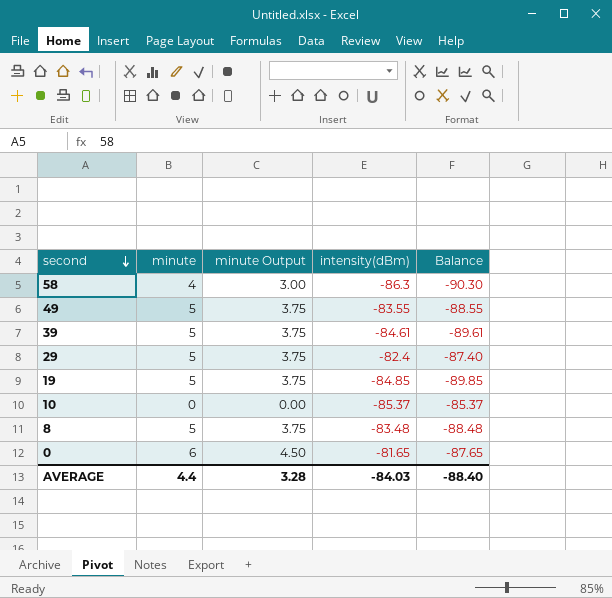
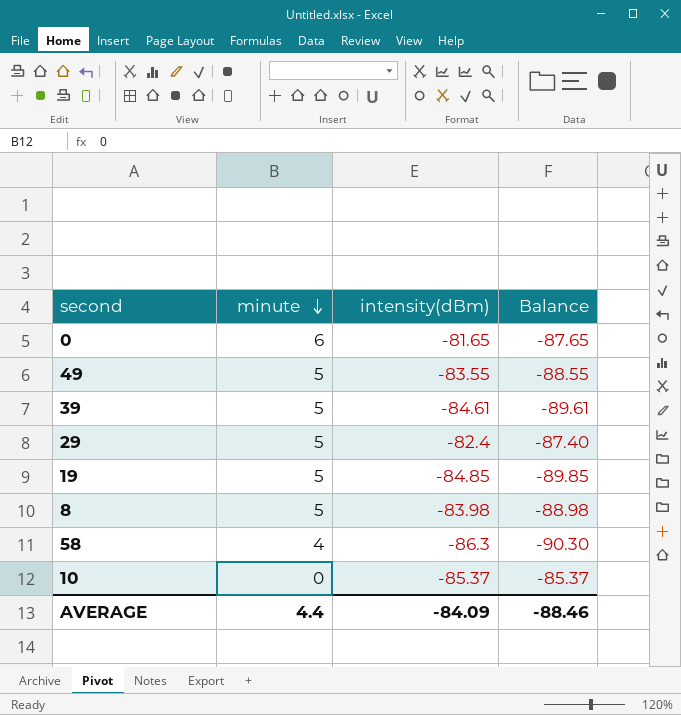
row order: second descending -> minute descending
column minute Output | formula: [minute] * 0.75 -> none
8 | intensity(dBm): -83.48 -> -83.98
8 | Balance: -88.48 -> -88.98
AVERAGE | intensity(dBm): -84.03 -> -84.09
AVERAGE | Balance: -88.40 -> -88.46

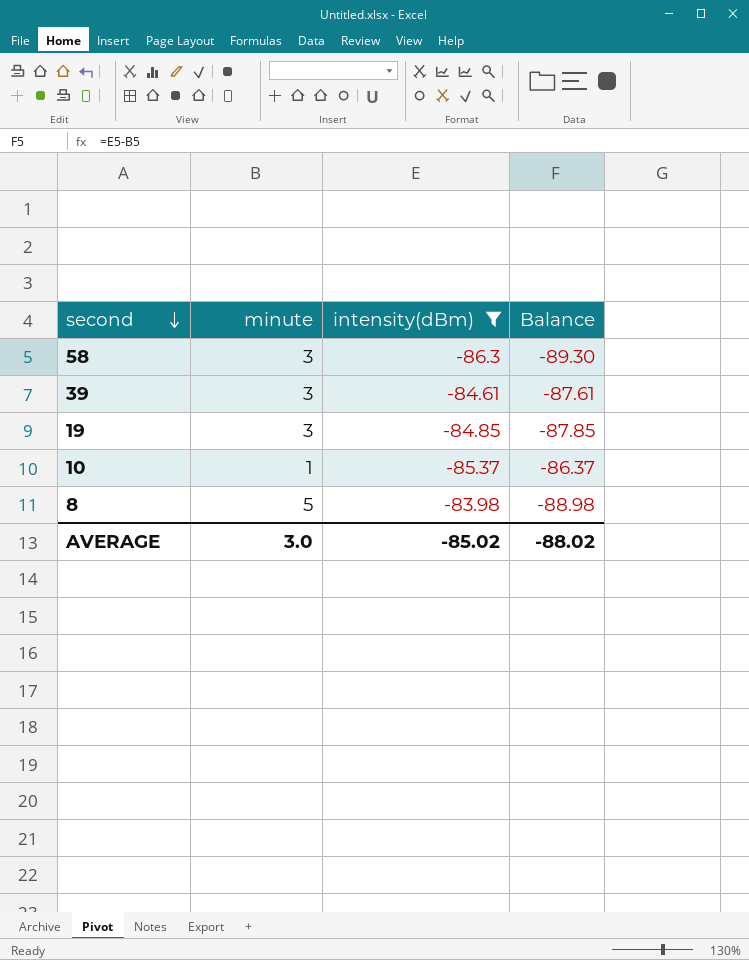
filter: none -> intensity(dBm) <= -83.98
row order: minute descending -> second descending
58 | minute: 4 -> 3
58 | Balance: -90.30 -> -89.30
39 | minute: 5 -> 3
39 | Balance: -89.61 -> -87.61
19 | minute: 5 -> 3
19 | Balance: -89.85 -> -87.85
10 | minute: 0 -> 1
10 | Balance: -85.37 -> -86.37
AVERAGE | minute: 4.4 -> 3.0
AVERAGE | intensity(dBm): -84.09 -> -85.02
AVERAGE | Balance: -88.46 -> -88.02

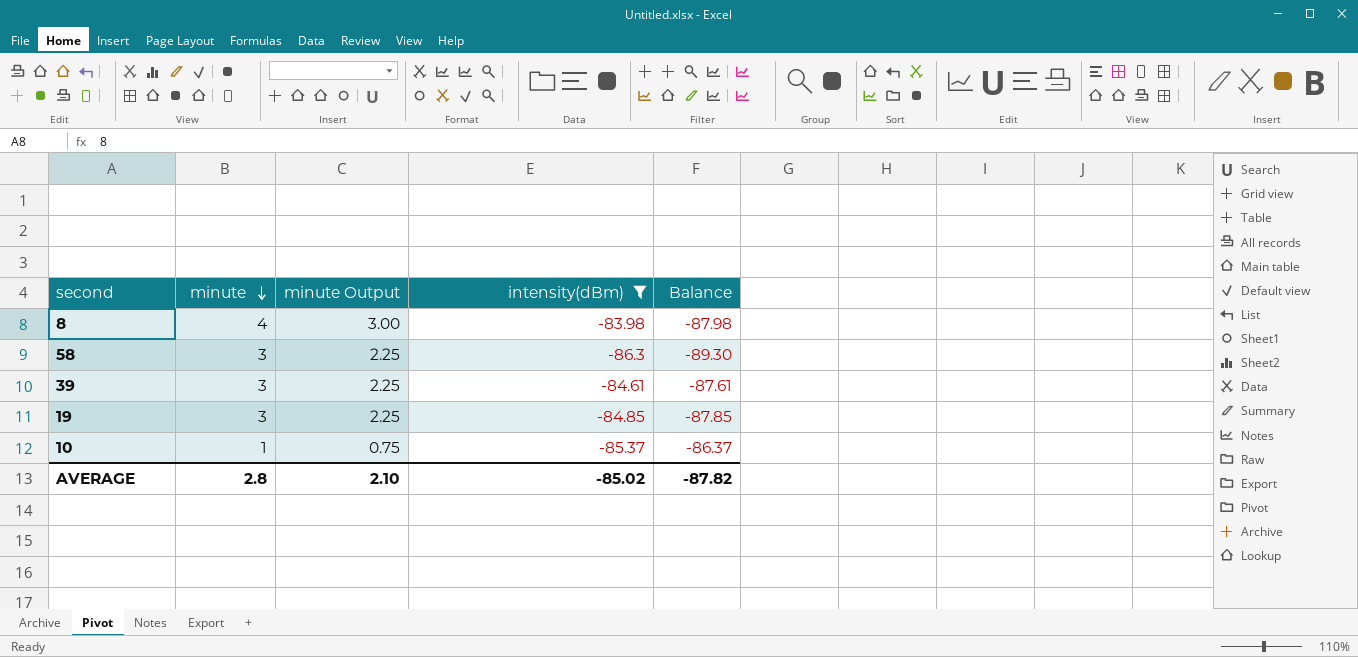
row order: second descending -> minute descending
column minute Output | formula: none -> [minute] * 0.75
8 | minute: 5 -> 4
8 | Balance: -88.98 -> -87.98
AVERAGE | minute: 3.0 -> 2.8
AVERAGE | Balance: -88.02 -> -87.82

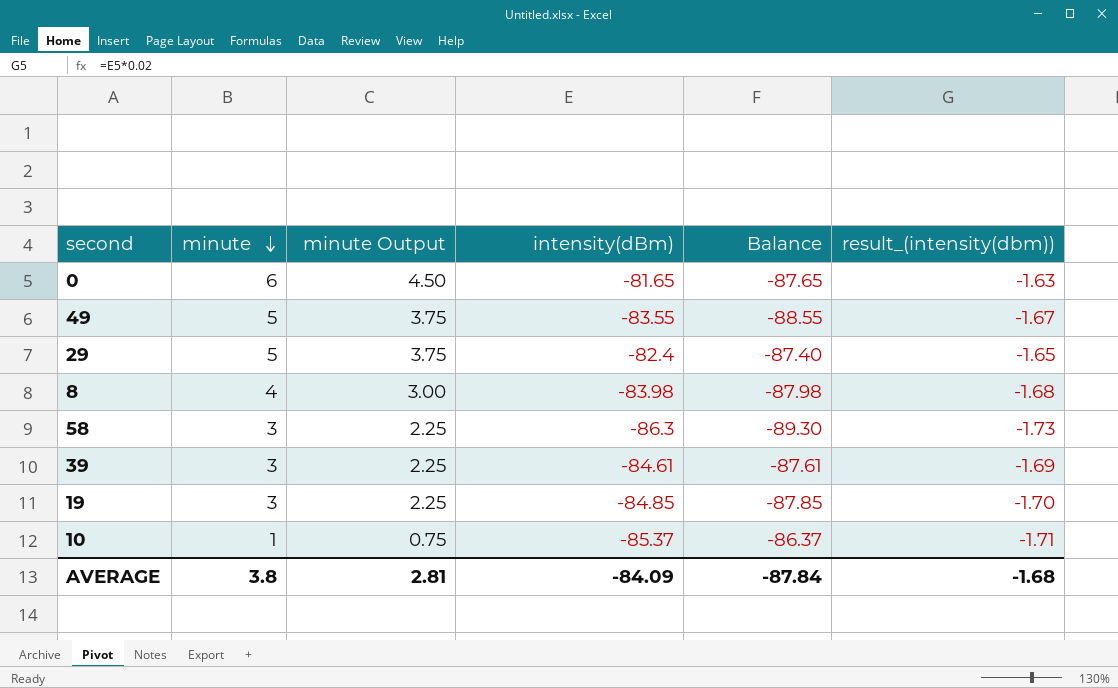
filter: intensity(dBm) <= -83.98 -> none
column result_(intensity(dbm)) | formula: none -> [intensity(dBm)] * 0.02
AVERAGE | minute: 2.8 -> 3.8
AVERAGE | minute Output: 2.10 -> 2.81
AVERAGE | intensity(dBm): -85.02 -> -84.09
AVERAGE | Balance: -87.82 -> -87.84

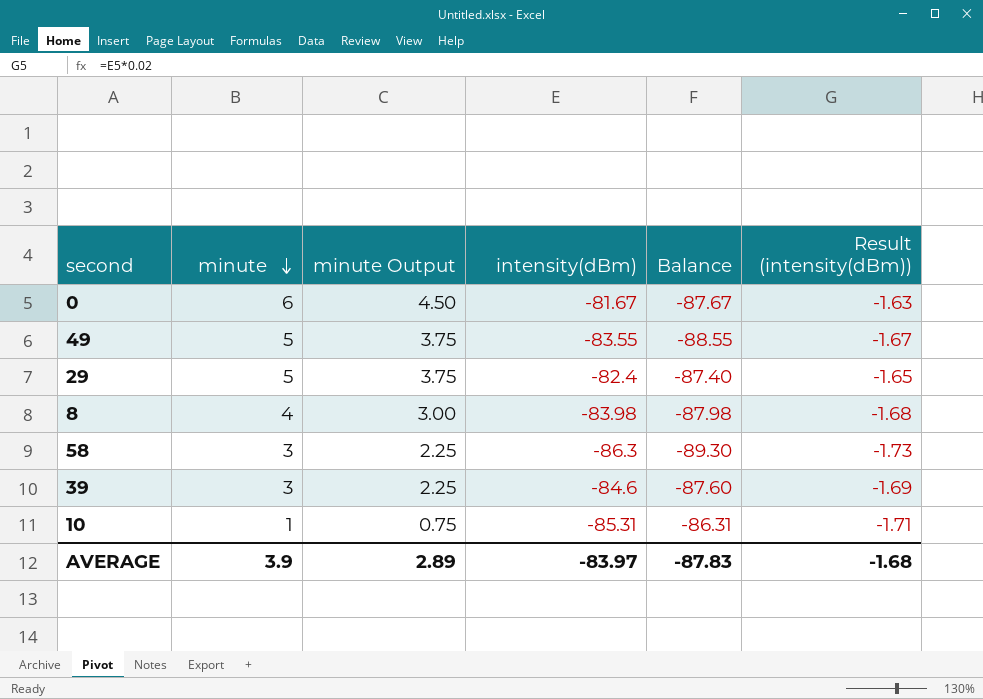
column name: result_(intensity(dbm)) -> Result (intensity(dBm))
row 19: 3 | 2.25 | -84.85 | -87.85 | -1.70 -> none
0 | intensity(dBm): -81.65 -> -81.67
0 | Balance: -87.65 -> -87.67
39 | intensity(dBm): -84.61 -> -84.6
39 | Balance: -87.61 -> -87.60
10 | intensity(dBm): -85.37 -> -85.31
10 | Balance: -86.37 -> -86.31
AVERAGE | minute: 3.8 -> 3.9
AVERAGE | minute Output: 2.81 -> 2.89
AVERAGE | intensity(dBm): -84.09 -> -83.97
AVERAGE | Balance: -87.84 -> -87.83

